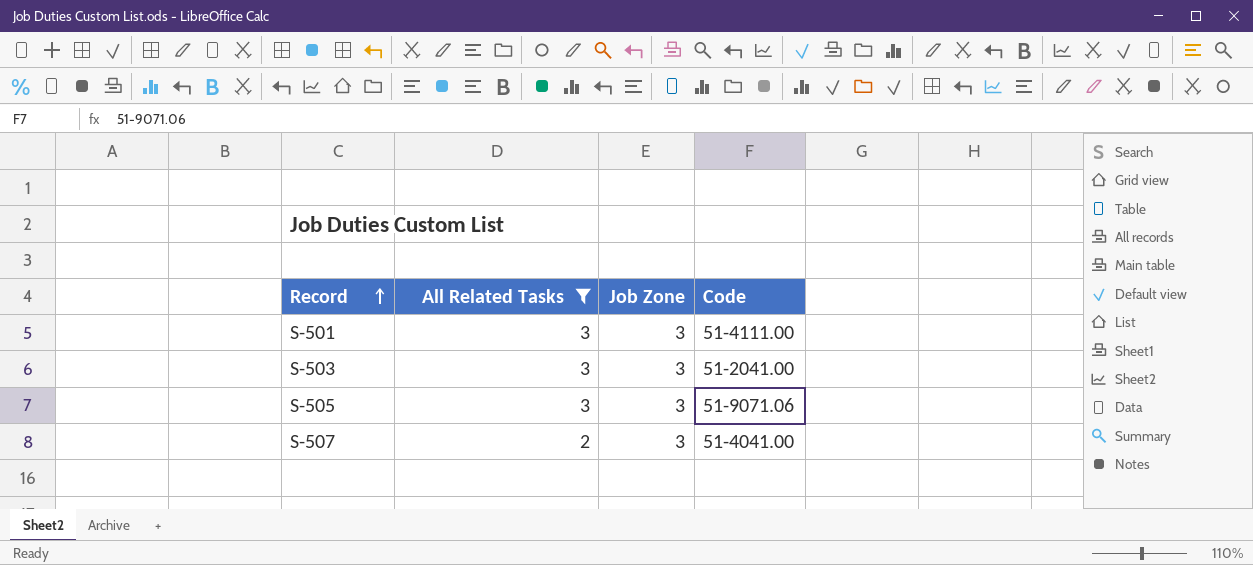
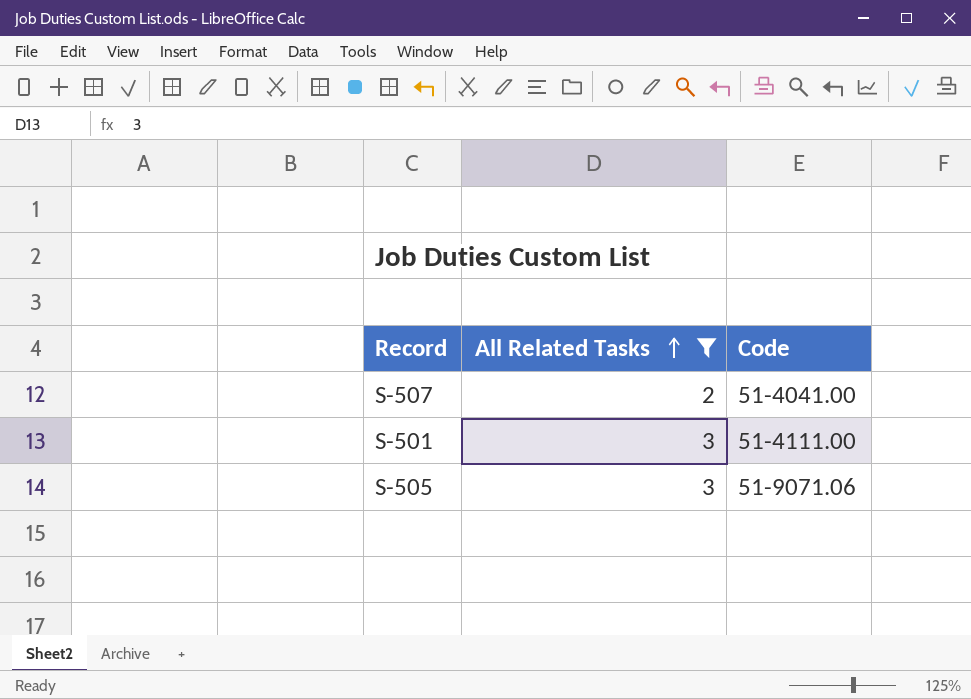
row order: Record ascending -> All Related Tasks ascending
column Job Zone | position: 3 -> none
row S-503: 3 | 3 | 51-2041.00 -> none

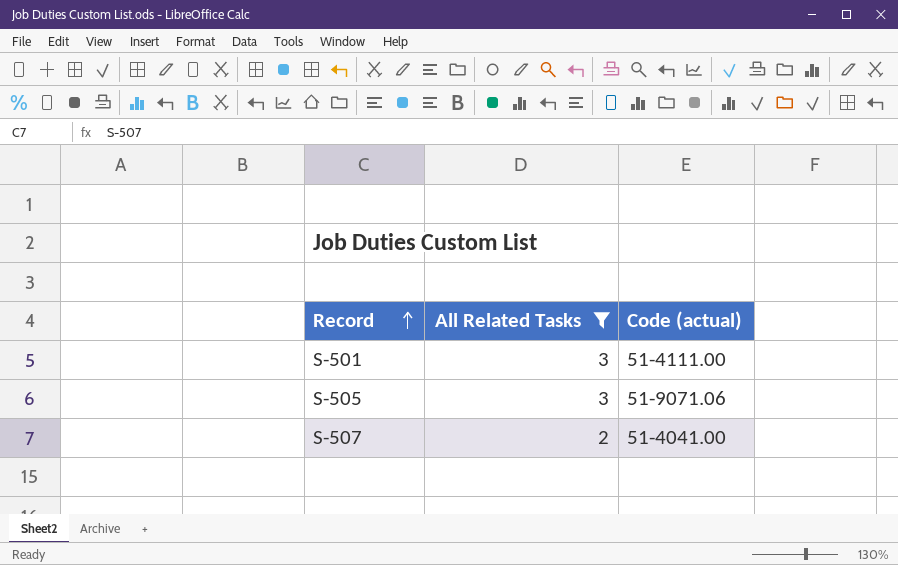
row order: All Related Tasks ascending -> Record ascending
column name: Code -> Code (actual)

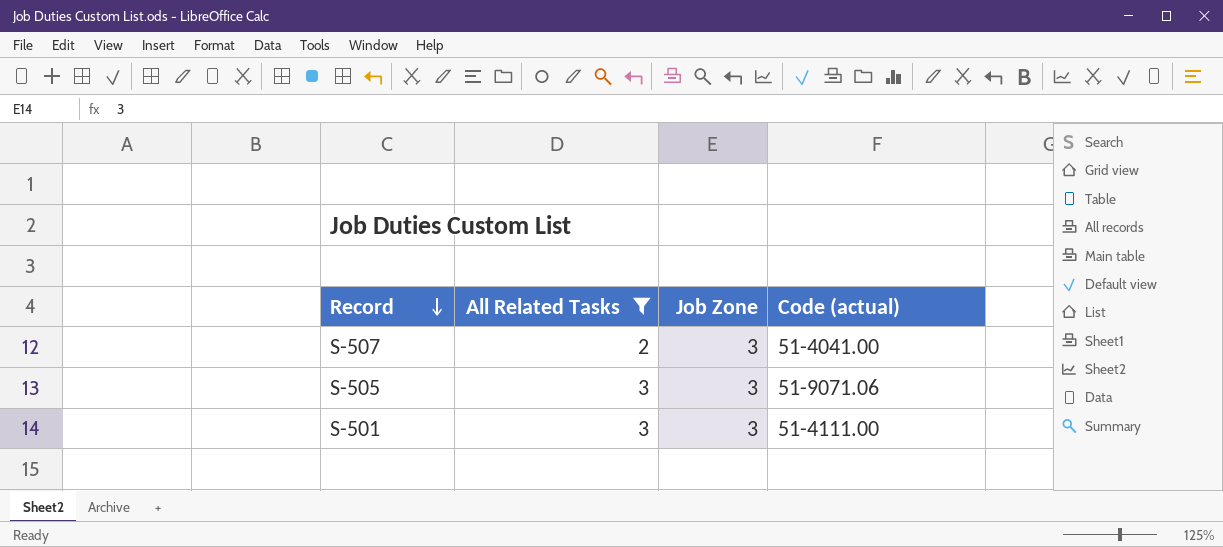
row order: Record ascending -> Record descending
column Job Zone | position: none -> 3

